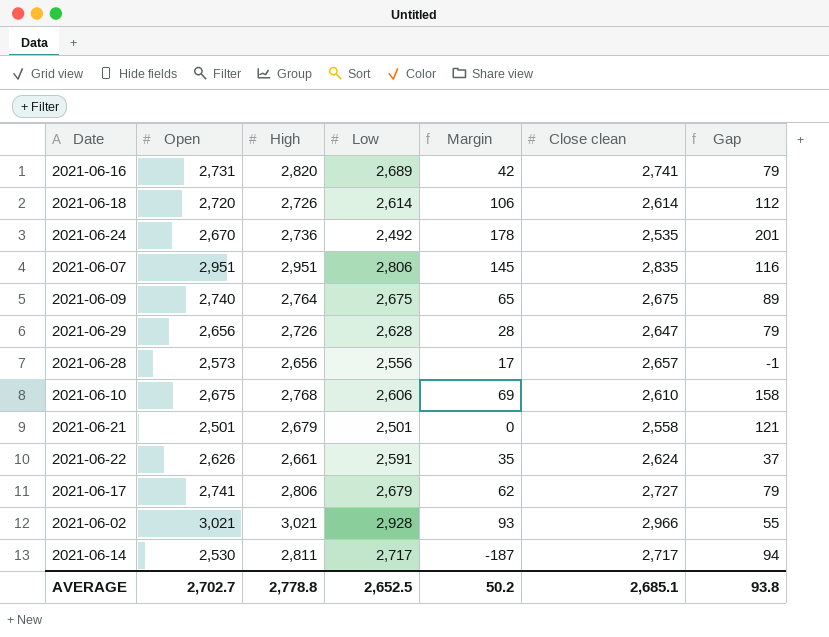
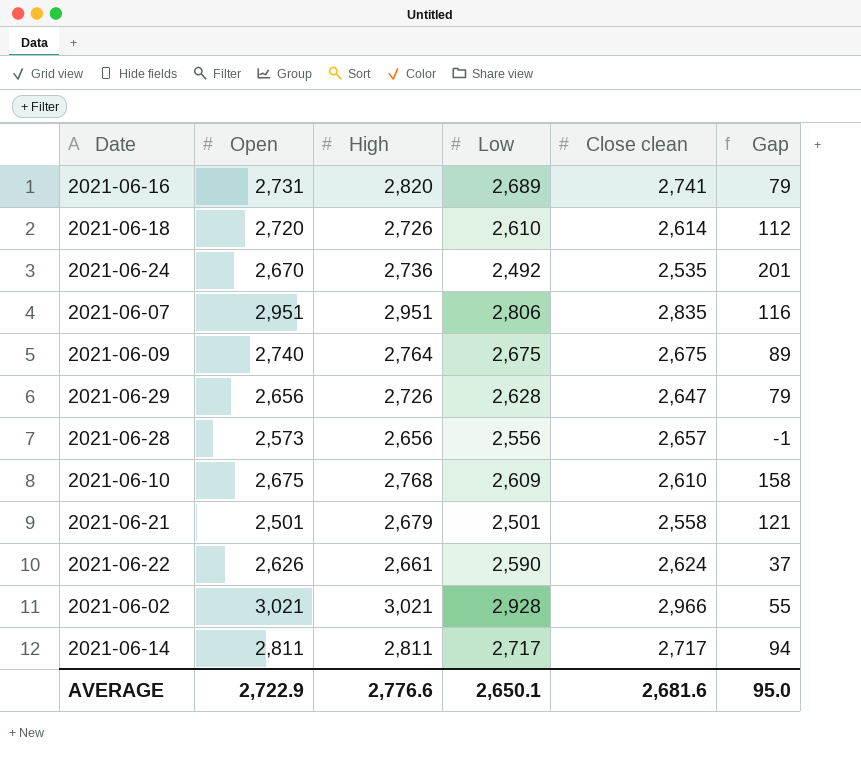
column Margin | formula: [Open] - [Low] -> none
row 2021-06-17: 2,741 | 2,806 | 2,679 | 62 | 2,727 | 79 -> none
2021-06-18 | Low: 2,614 -> 2,610
2021-06-10 | Low: 2,606 -> 2,609
2021-06-22 | Low: 2,591 -> 2,590
2021-06-14 | Open: 2,530 -> 2,811
AVERAGE | Open: 2,702.7 -> 2,722.9
AVERAGE | High: 2,778.8 -> 2,776.6
AVERAGE | Low: 2,652.5 -> 2,650.1
AVERAGE | Close clean: 2,685.1 -> 2,681.6
AVERAGE | Gap: 93.8 -> 95.0

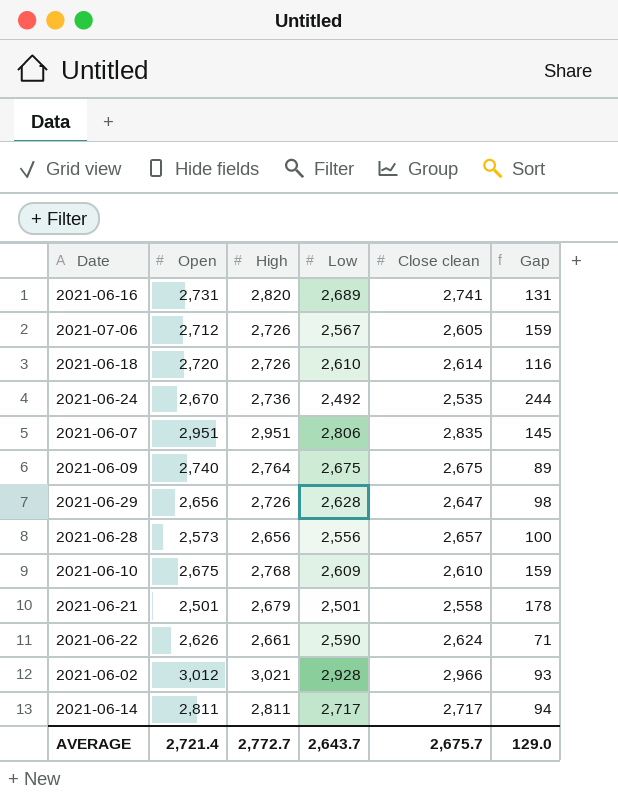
column Gap | formula: [High] - [Close clean] -> [High] - [Low]
row 2021-07-06: none -> 2,712 | 2,726 | 2,567 | 2,605 | 159
2021-06-02 | Open: 3,021 -> 3,012
AVERAGE | Open: 2,722.9 -> 2,721.4
AVERAGE | High: 2,776.6 -> 2,772.7
AVERAGE | Low: 2,650.1 -> 2,643.7
AVERAGE | Close clean: 2,681.6 -> 2,675.7
AVERAGE | Gap: 95.0 -> 129.0

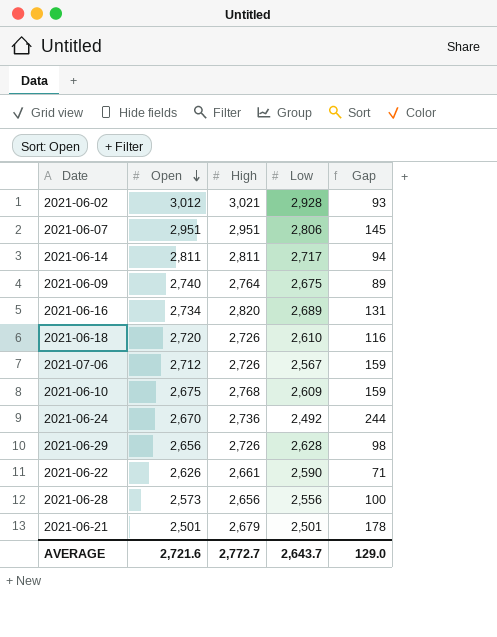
row order: none -> Open descending
column Close clean | position: 5 -> none
2021-06-16 | Open: 2,731 -> 2,734
AVERAGE | Open: 2,721.4 -> 2,721.6

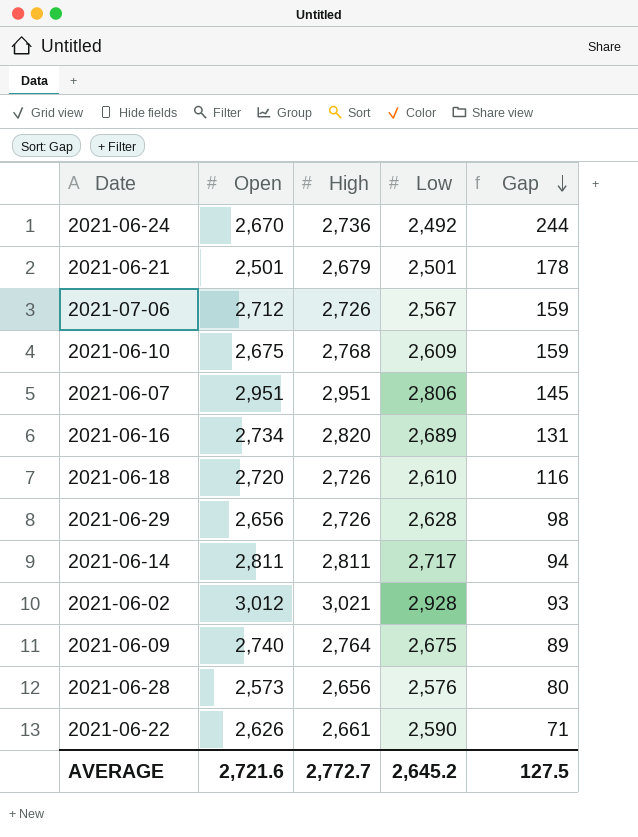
row order: Open descending -> Gap descending
2021-06-28 | Low: 2,556 -> 2,576
2021-06-28 | Gap: 100 -> 80
AVERAGE | Low: 2,643.7 -> 2,645.2
AVERAGE | Gap: 129.0 -> 127.5

